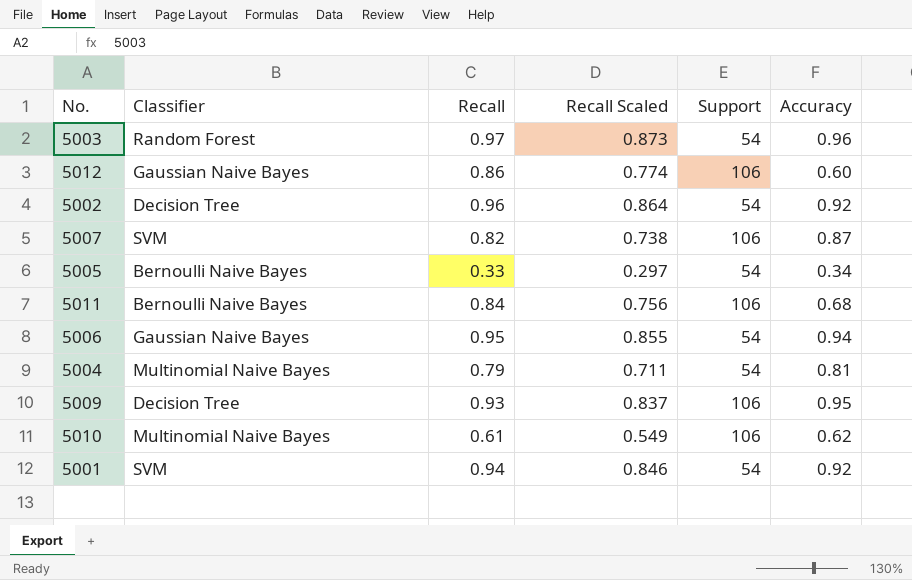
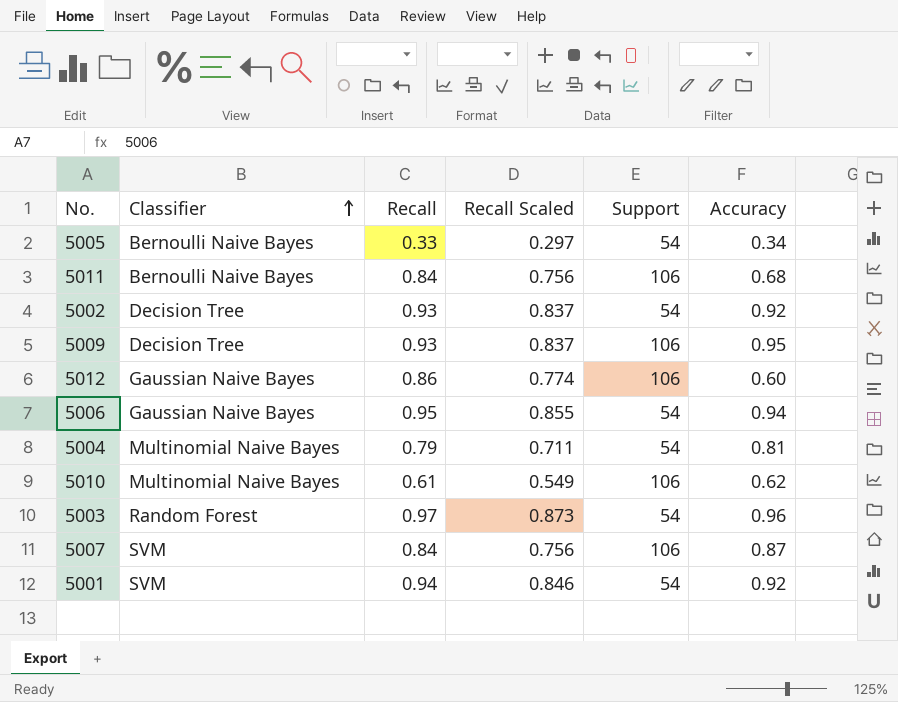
row order: none -> Classifier ascending
5002 | Recall: 0.96 -> 0.93
5002 | Recall Scaled: 0.864 -> 0.837
5007 | Recall: 0.82 -> 0.84
5007 | Recall Scaled: 0.738 -> 0.756

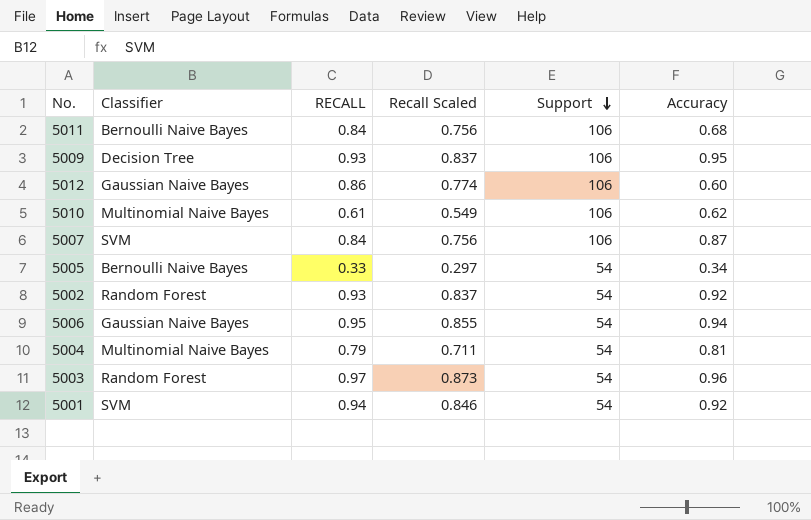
row order: Classifier ascending -> Support descending
column name: Recall -> RECALL
5002 | Classifier: Decision Tree -> Random Forest

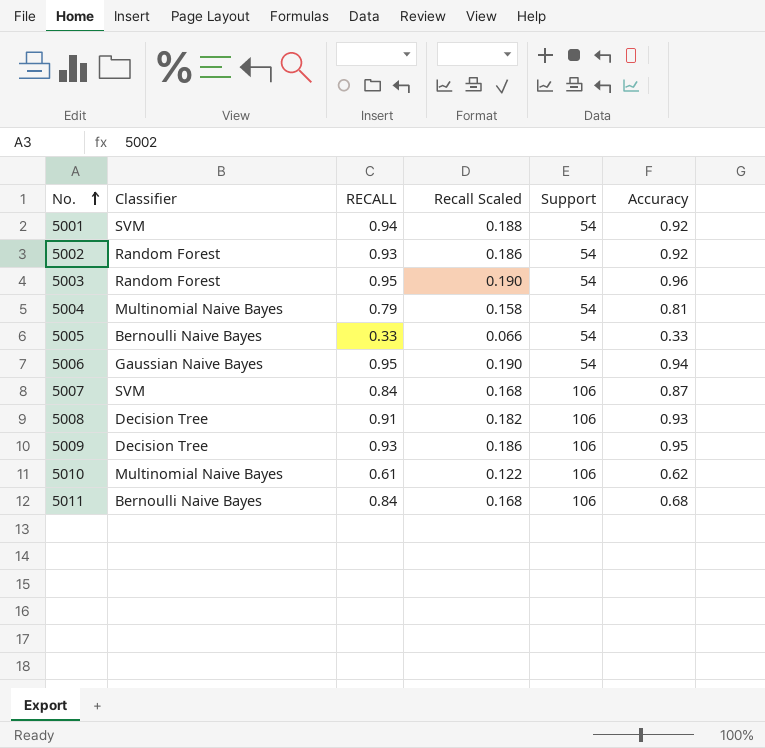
row order: Support descending -> No. ascending
column Recall Scaled | formula: [RECALL] * 0.9 -> [RECALL] * 0.2
row 5012: Gaussian Naive Bayes | 0.86 | 0.774 | 106 | 0.60 -> none
5003 | RECALL: 0.97 -> 0.95
5005 | Accuracy: 0.34 -> 0.33
row 5008: none -> Decision Tree | 0.91 | 0.182 | 106 | 0.93

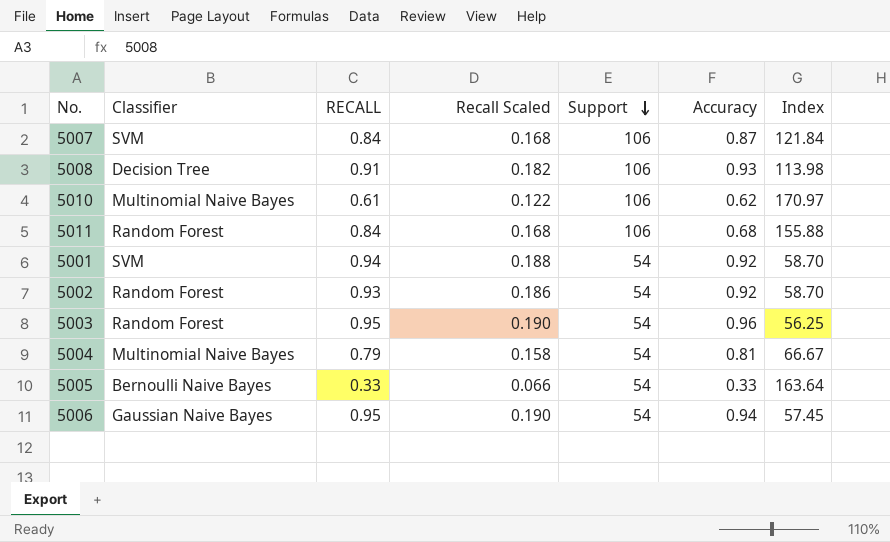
row order: No. ascending -> Support descending
column Index | formula: none -> [Support] / [Accuracy]
row 5009: Decision Tree | 0.93 | 0.186 | 106 | 0.95 -> none
5011 | Classifier: Bernoulli Naive Bayes -> Random Forest

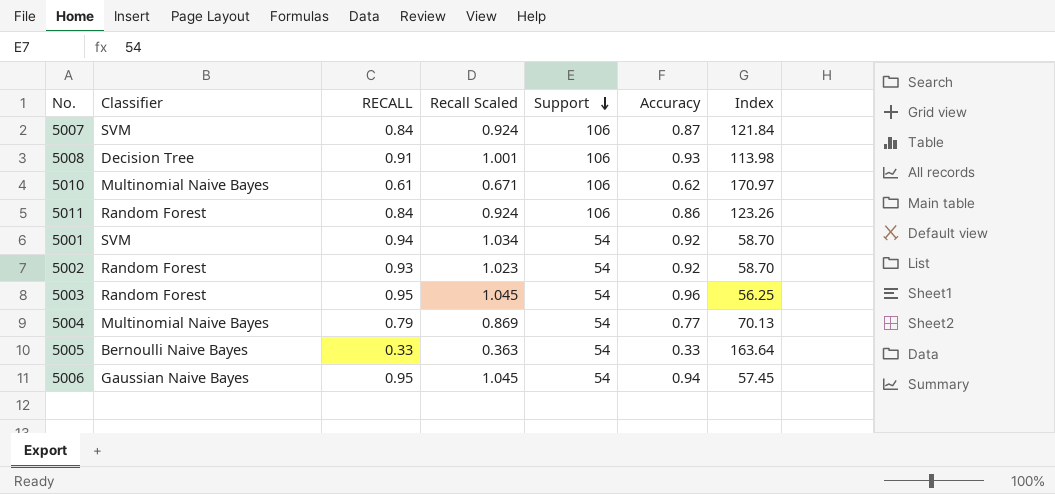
column Recall Scaled | formula: [RECALL] * 0.2 -> [RECALL] * 1.1
5011 | Accuracy: 0.68 -> 0.86
5011 | Index: 155.88 -> 123.26
5004 | Accuracy: 0.81 -> 0.77
5004 | Index: 66.67 -> 70.13

